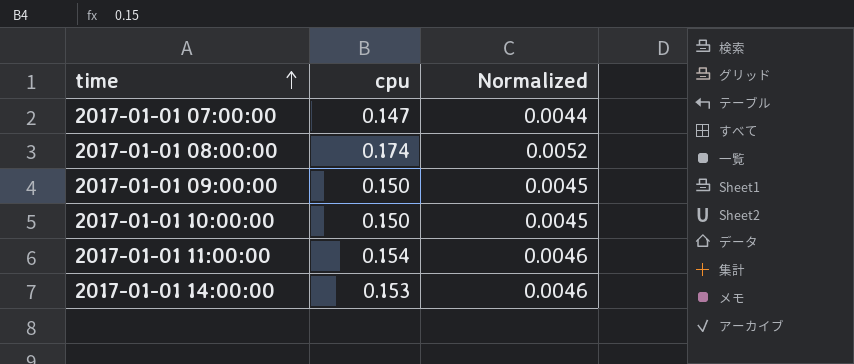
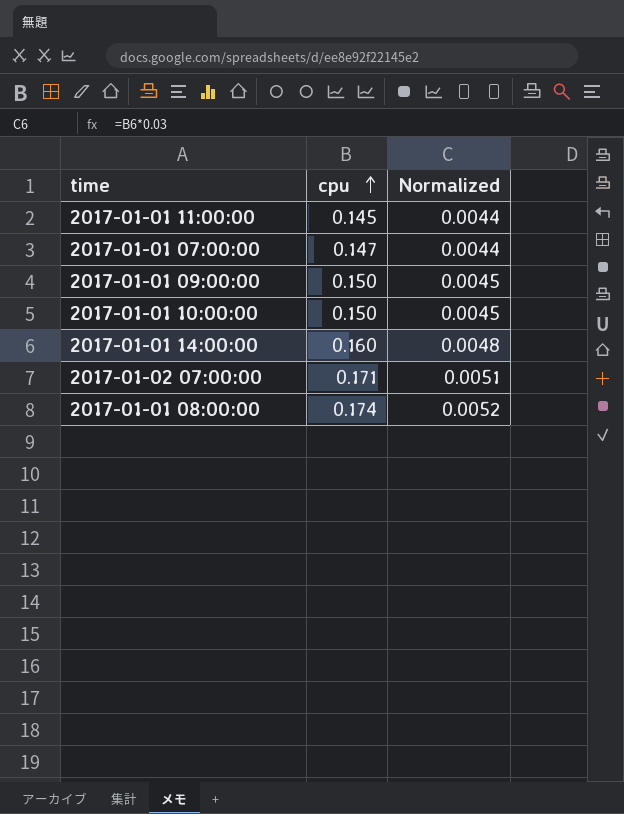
row order: time ascending -> cpu ascending
2017-01-01 11:00:00 | cpu: 0.154 -> 0.145
2017-01-01 11:00:00 | Normalized: 0.0046 -> 0.0044
2017-01-01 14:00:00 | cpu: 0.153 -> 0.160
2017-01-01 14:00:00 | Normalized: 0.0046 -> 0.0048
row 2017-01-02 07:00:00: none -> 0.171 | 0.0051

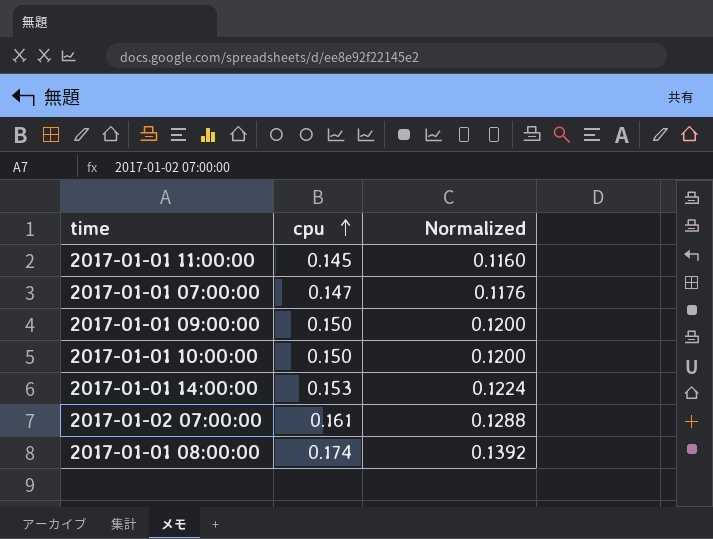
column Normalized | formula: [cpu] * 0.03 -> [cpu] * 0.8
2017-01-01 14:00:00 | cpu: 0.160 -> 0.153
2017-01-02 07:00:00 | cpu: 0.171 -> 0.161

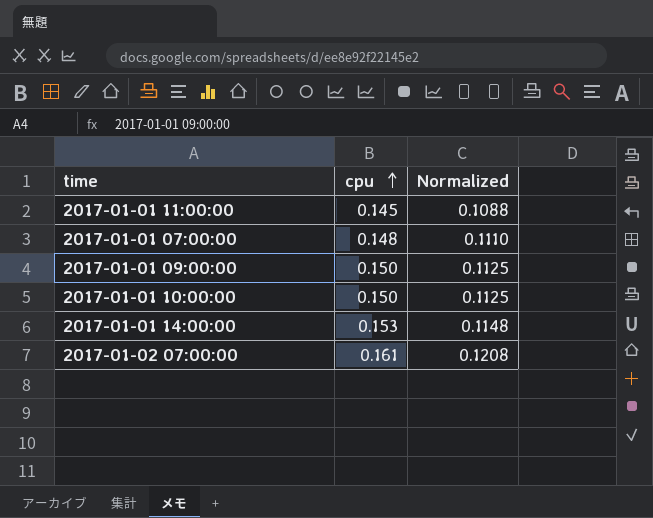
column Normalized | formula: [cpu] * 0.8 -> [cpu] * 0.75
row 2017-01-01 08:00:00: 0.174 | 0.1392 -> none
2017-01-01 07:00:00 | cpu: 0.147 -> 0.148

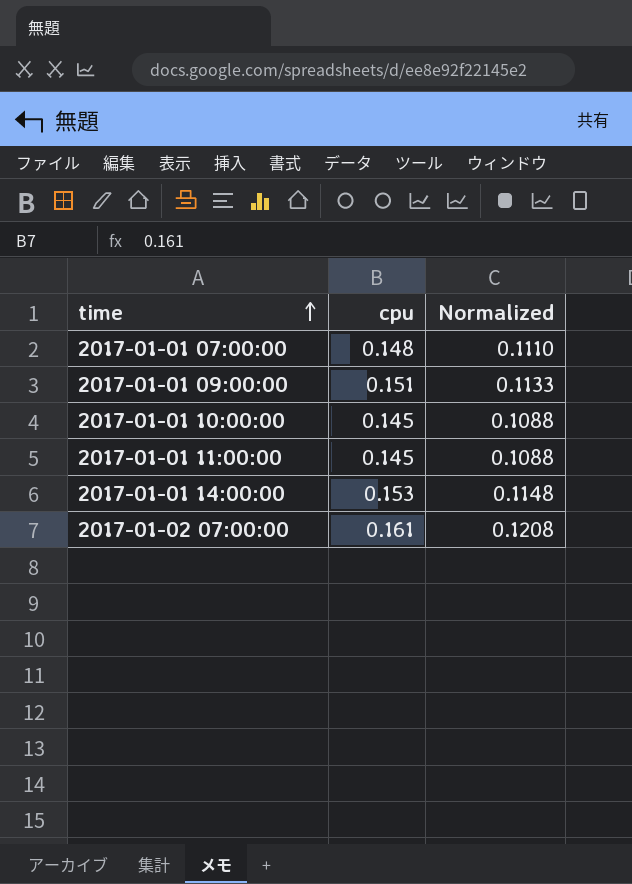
row order: cpu ascending -> time ascending
2017-01-01 09:00:00 | cpu: 0.150 -> 0.151
2017-01-01 09:00:00 | Normalized: 0.1125 -> 0.1133
2017-01-01 10:00:00 | cpu: 0.150 -> 0.145
2017-01-01 10:00:00 | Normalized: 0.1125 -> 0.1088

